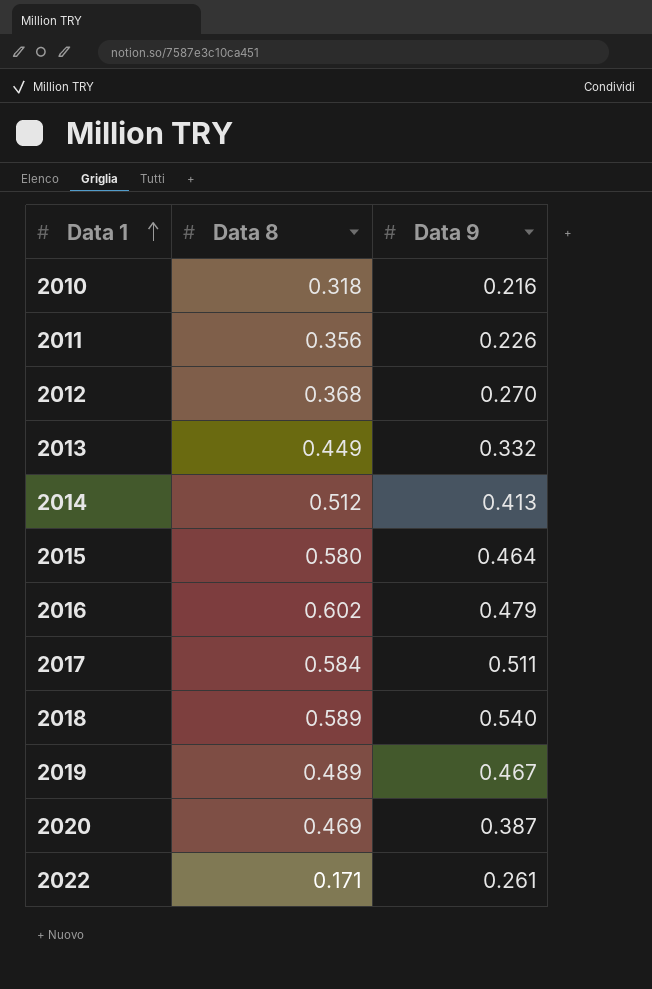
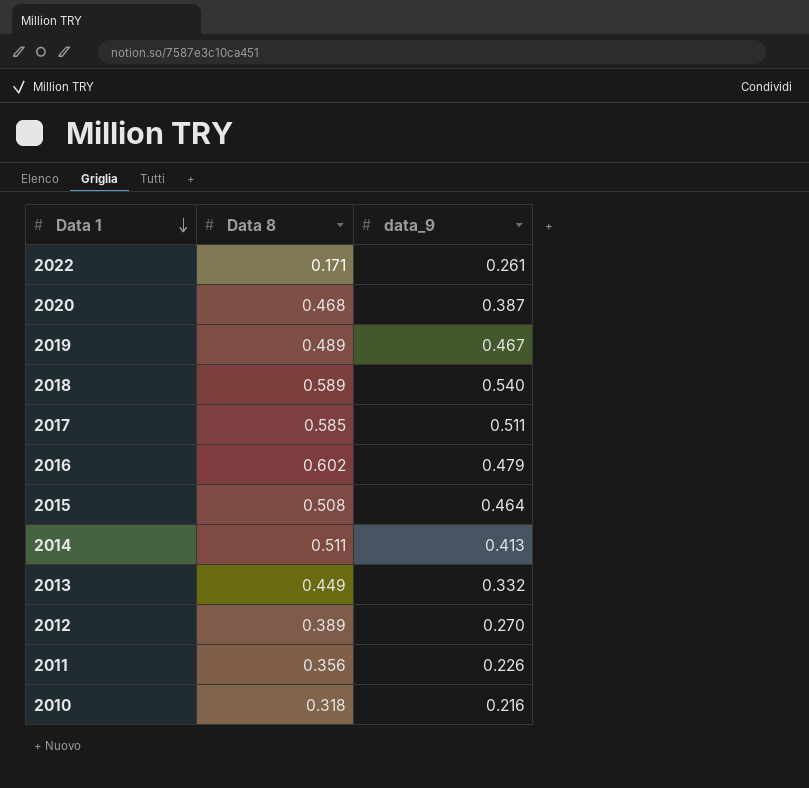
row order: Data 1 ascending -> Data 1 descending
column name: Data 9 -> data_9
2020 | Data 8: 0.469 -> 0.468
2017 | Data 8: 0.584 -> 0.585
2015 | Data 8: 0.580 -> 0.508
2014 | Data 8: 0.512 -> 0.511
2012 | Data 8: 0.368 -> 0.389

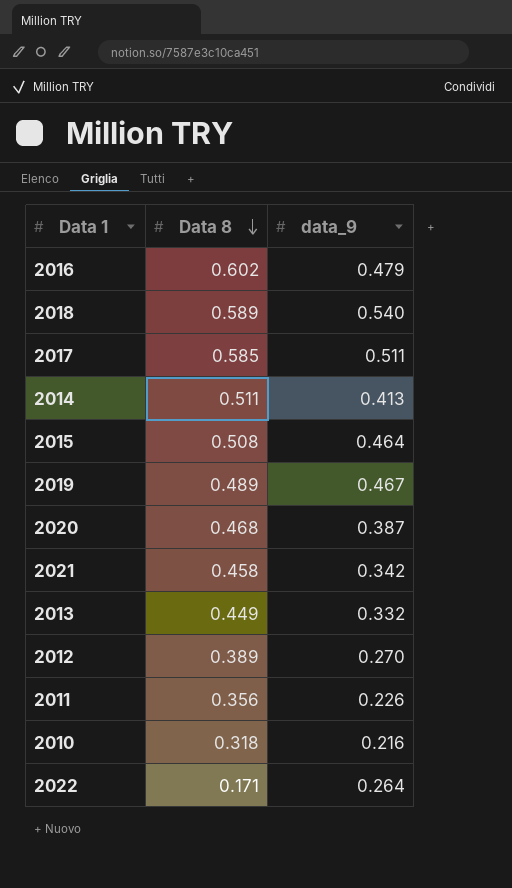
row order: Data 1 descending -> Data 8 descending
row 2021: none -> 0.458 | 0.342
2022 | data_9: 0.261 -> 0.264

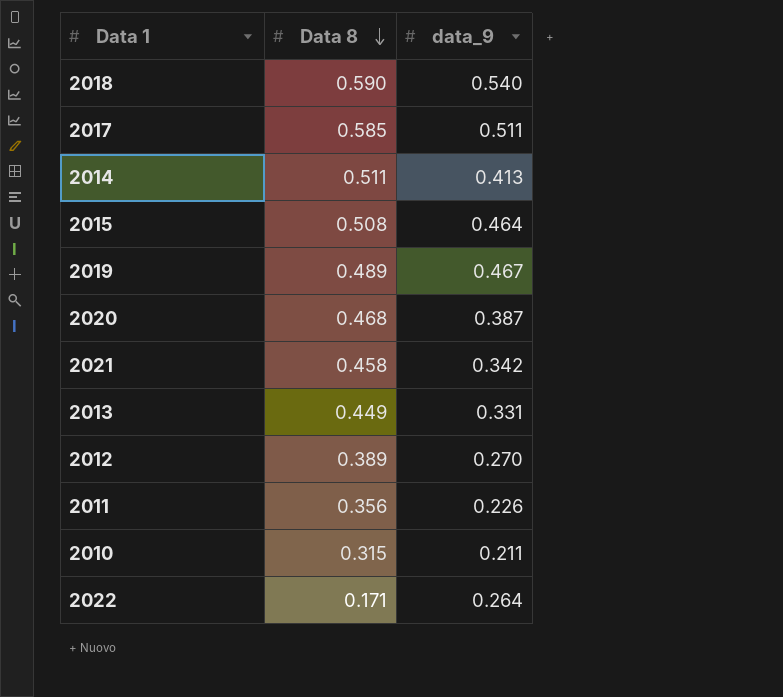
row 2016: 0.602 | 0.479 -> none
2018 | Data 8: 0.589 -> 0.590
2013 | data_9: 0.332 -> 0.331
2010 | Data 8: 0.318 -> 0.315
2010 | data_9: 0.216 -> 0.211

